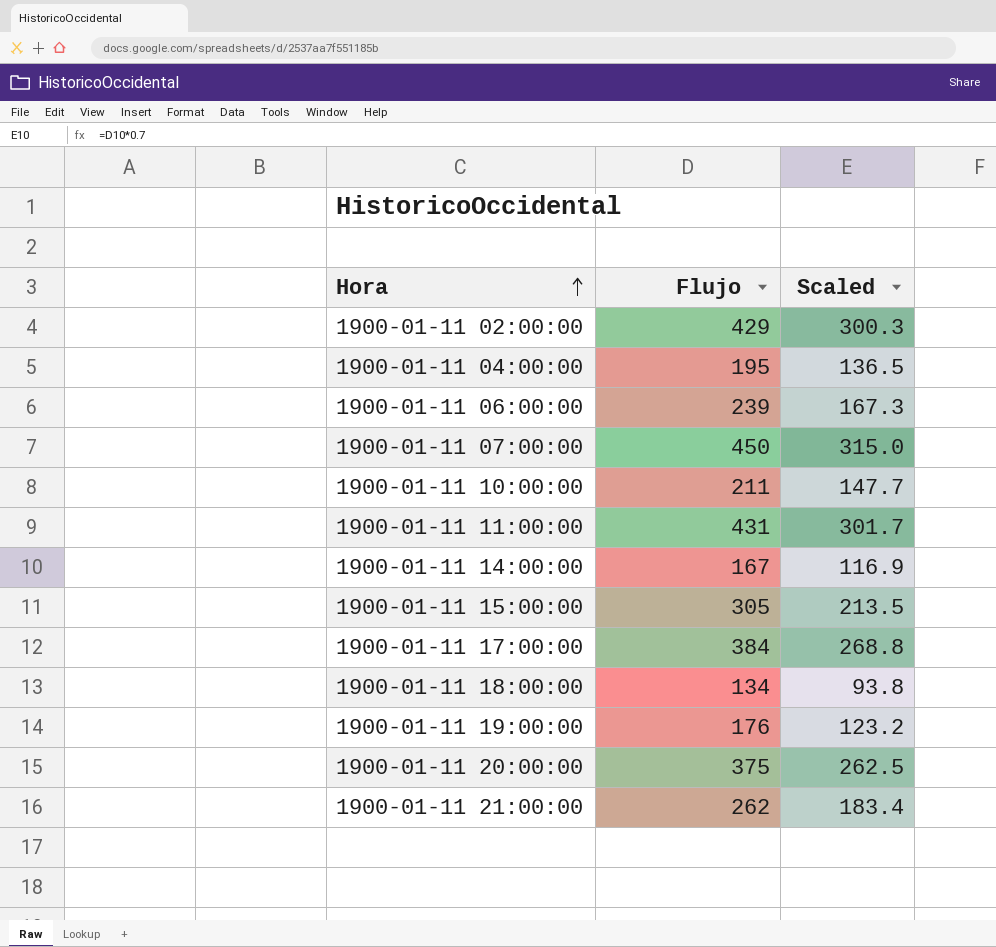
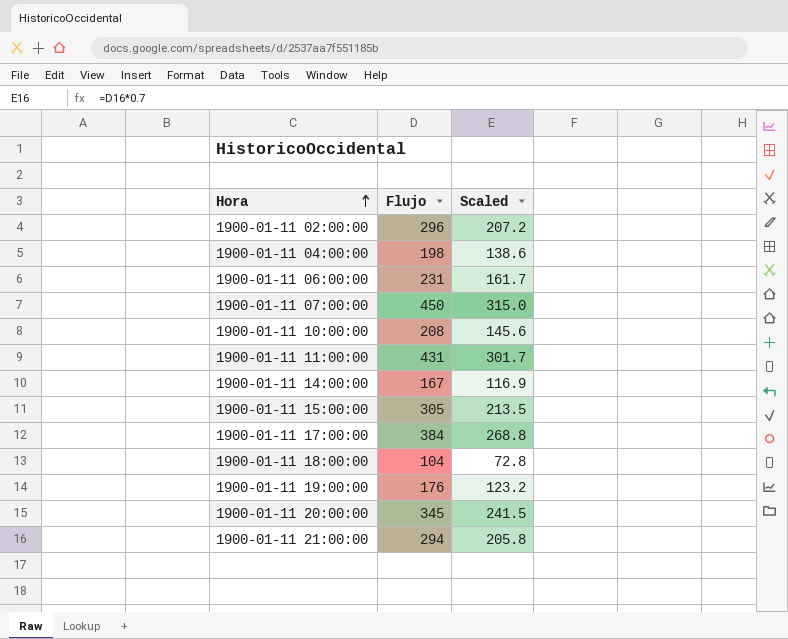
1900-01-11 02:00:00 | Flujo: 429 -> 296
1900-01-11 02:00:00 | Scaled: 300.3 -> 207.2
1900-01-11 04:00:00 | Flujo: 195 -> 198
1900-01-11 04:00:00 | Scaled: 136.5 -> 138.6
1900-01-11 06:00:00 | Flujo: 239 -> 231
1900-01-11 06:00:00 | Scaled: 167.3 -> 161.7
1900-01-11 10:00:00 | Flujo: 211 -> 208
1900-01-11 10:00:00 | Scaled: 147.7 -> 145.6
1900-01-11 18:00:00 | Flujo: 134 -> 104
1900-01-11 18:00:00 | Scaled: 93.8 -> 72.8
1900-01-11 20:00:00 | Flujo: 375 -> 345
1900-01-11 20:00:00 | Scaled: 262.5 -> 241.5
1900-01-11 21:00:00 | Flujo: 262 -> 294
1900-01-11 21:00:00 | Scaled: 183.4 -> 205.8

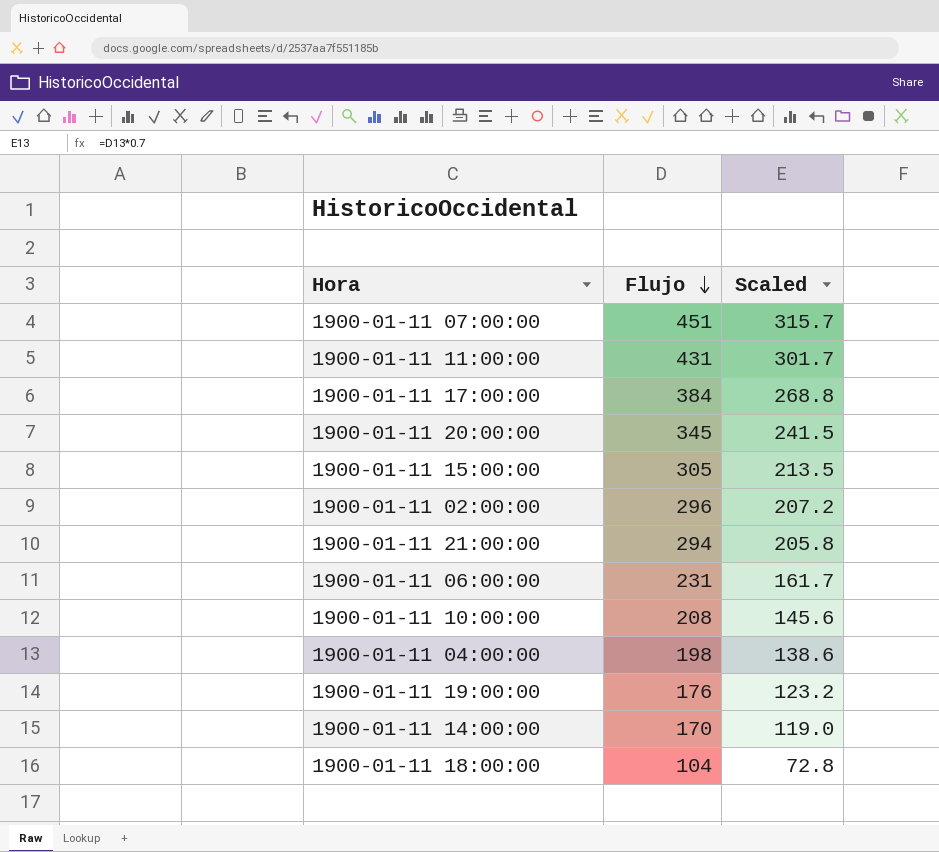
row order: Hora ascending -> Flujo descending
1900-01-11 07:00:00 | Flujo: 450 -> 451
1900-01-11 07:00:00 | Scaled: 315.0 -> 315.7
1900-01-11 14:00:00 | Flujo: 167 -> 170
1900-01-11 14:00:00 | Scaled: 116.9 -> 119.0

